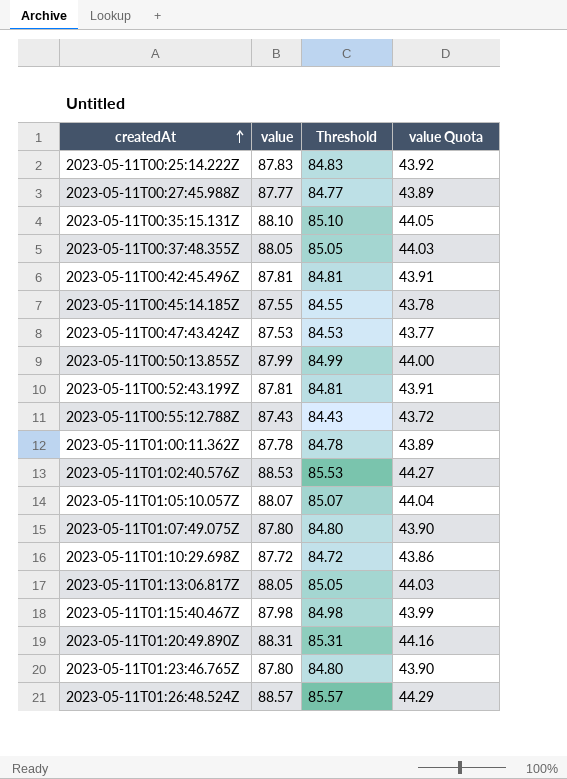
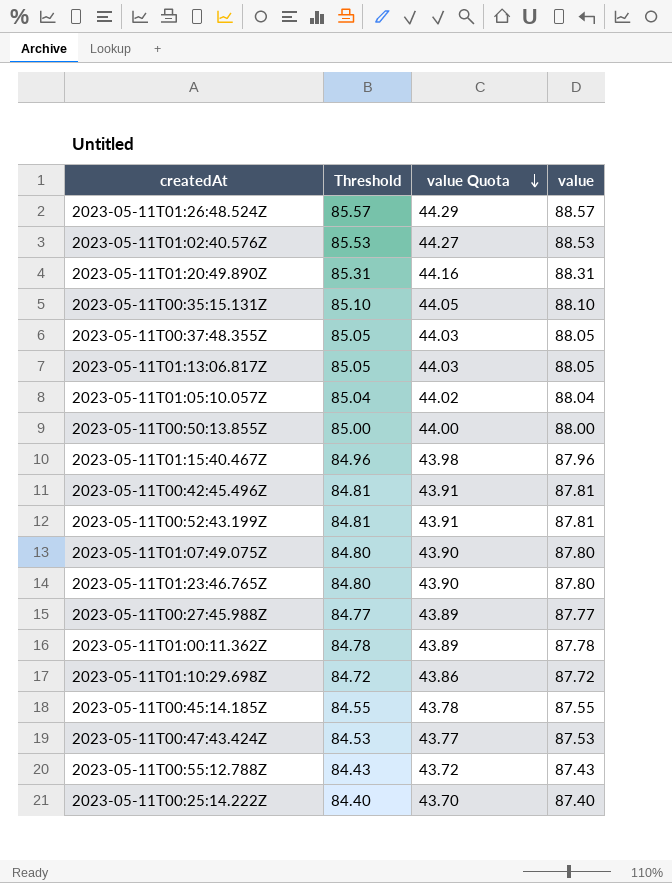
row order: createdAt ascending -> value Quota descending
column value | position: 2 -> 4
2023-05-11T01:05:10.057Z | Threshold: 85.07 -> 85.04
2023-05-11T01:05:10.057Z | value Quota: 44.04 -> 44.02
2023-05-11T01:05:10.057Z | value: 88.07 -> 88.04
2023-05-11T00:50:13.855Z | Threshold: 84.99 -> 85.00
2023-05-11T00:50:13.855Z | value: 87.99 -> 88.00
2023-05-11T01:15:40.467Z | Threshold: 84.98 -> 84.96
2023-05-11T01:15:40.467Z | value Quota: 43.99 -> 43.98
2023-05-11T01:15:40.467Z | value: 87.98 -> 87.96
2023-05-11T00:25:14.222Z | Threshold: 84.83 -> 84.40
2023-05-11T00:25:14.222Z | value Quota: 43.92 -> 43.70
2023-05-11T00:25:14.222Z | value: 87.83 -> 87.40

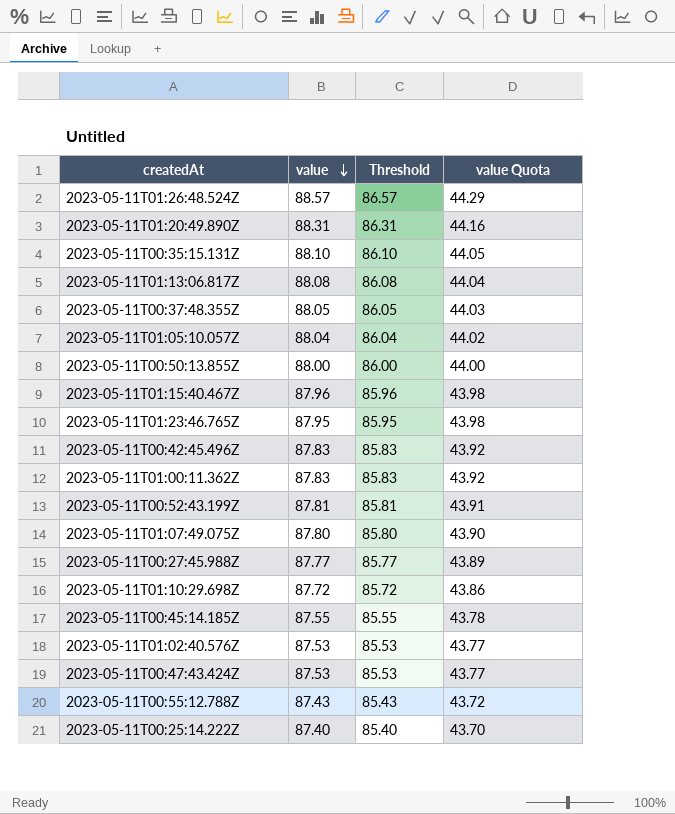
row order: value Quota descending -> value descending
column value | position: 4 -> 2
column Threshold | formula: [value] - 3 -> [value] - 2
2023-05-11T01:13:06.817Z | value: 88.05 -> 88.08
2023-05-11T01:13:06.817Z | value Quota: 44.03 -> 44.04
2023-05-11T01:23:46.765Z | value: 87.80 -> 87.95
2023-05-11T01:23:46.765Z | value Quota: 43.90 -> 43.98
2023-05-11T00:42:45.496Z | value: 87.81 -> 87.83
2023-05-11T00:42:45.496Z | value Quota: 43.91 -> 43.92
2023-05-11T01:00:11.362Z | value: 87.78 -> 87.83
2023-05-11T01:00:11.362Z | value Quota: 43.89 -> 43.92
2023-05-11T01:02:40.576Z | value: 88.53 -> 87.53
2023-05-11T01:02:40.576Z | value Quota: 44.27 -> 43.77

